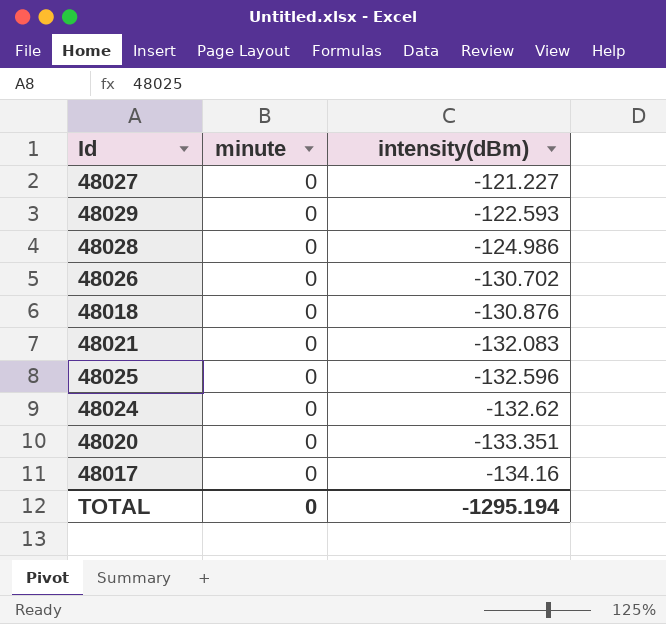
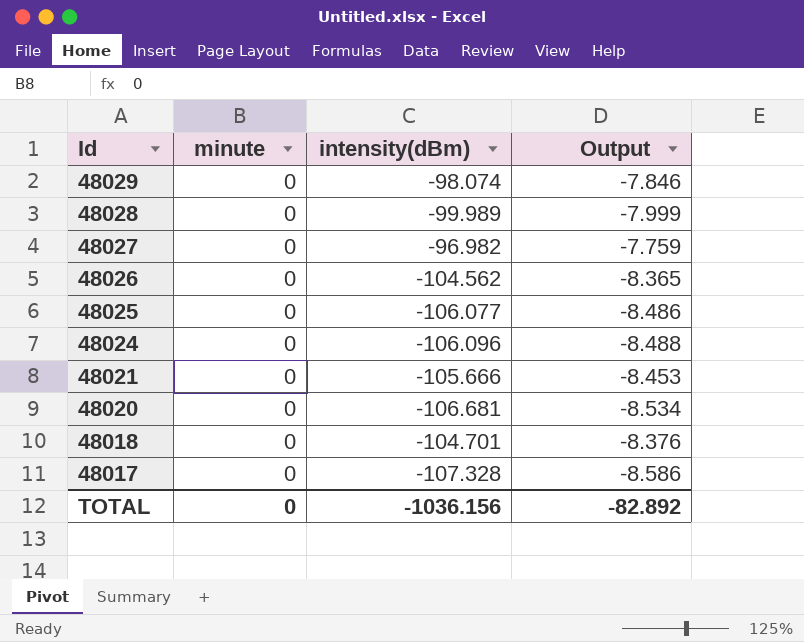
row order: intensity(dBm) descending -> Id descending
column Output | formula: none -> [intensity(dBm)] * 0.08
48029 | intensity(dBm): -122.593 -> -98.074
48028 | intensity(dBm): -124.986 -> -99.989
48027 | intensity(dBm): -121.227 -> -96.982
48026 | intensity(dBm): -130.702 -> -104.562
48025 | intensity(dBm): -132.596 -> -106.077
48024 | intensity(dBm): -132.62 -> -106.096
48021 | intensity(dBm): -132.083 -> -105.666
48020 | intensity(dBm): -133.351 -> -106.681
48018 | intensity(dBm): -130.876 -> -104.701
48017 | intensity(dBm): -134.16 -> -107.328
TOTAL | intensity(dBm): -1295.194 -> -1036.156

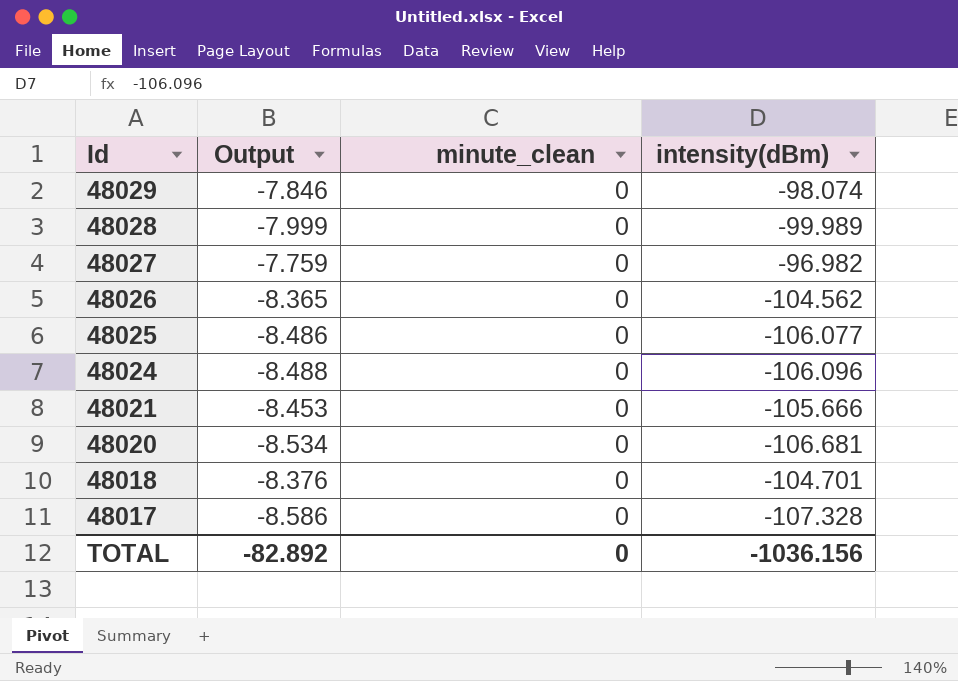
column Output | position: 4 -> 2
column name: minute -> minute_clean

